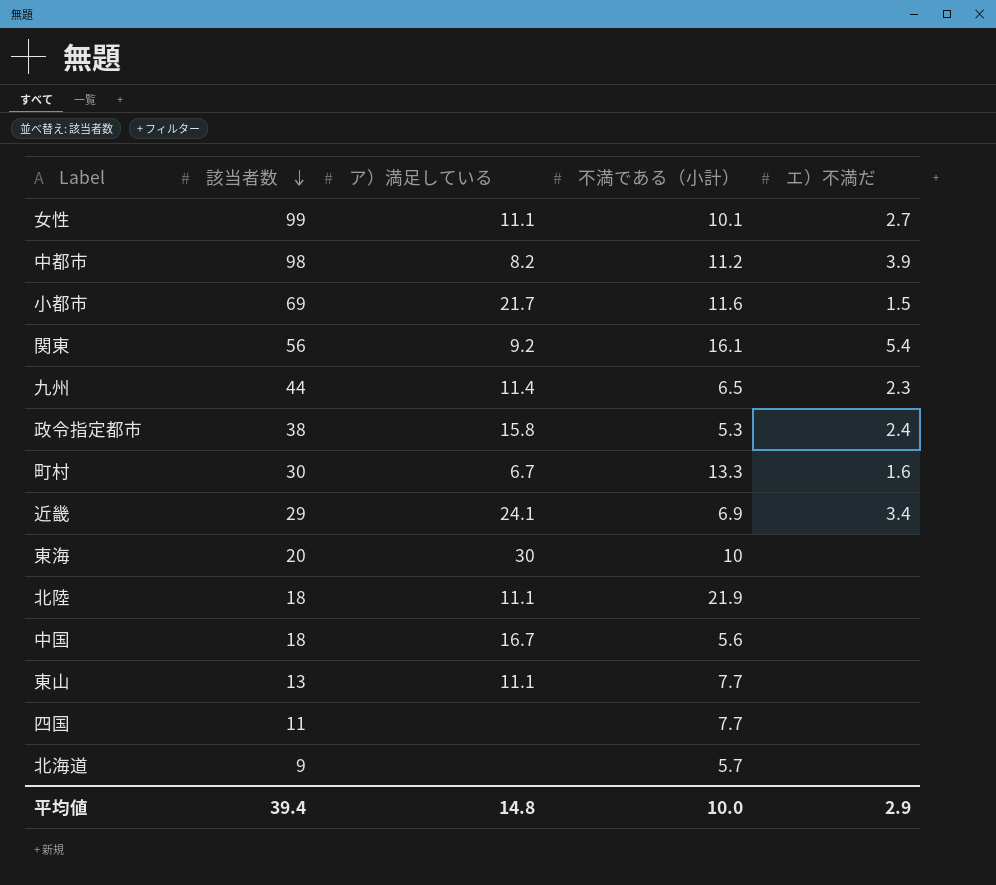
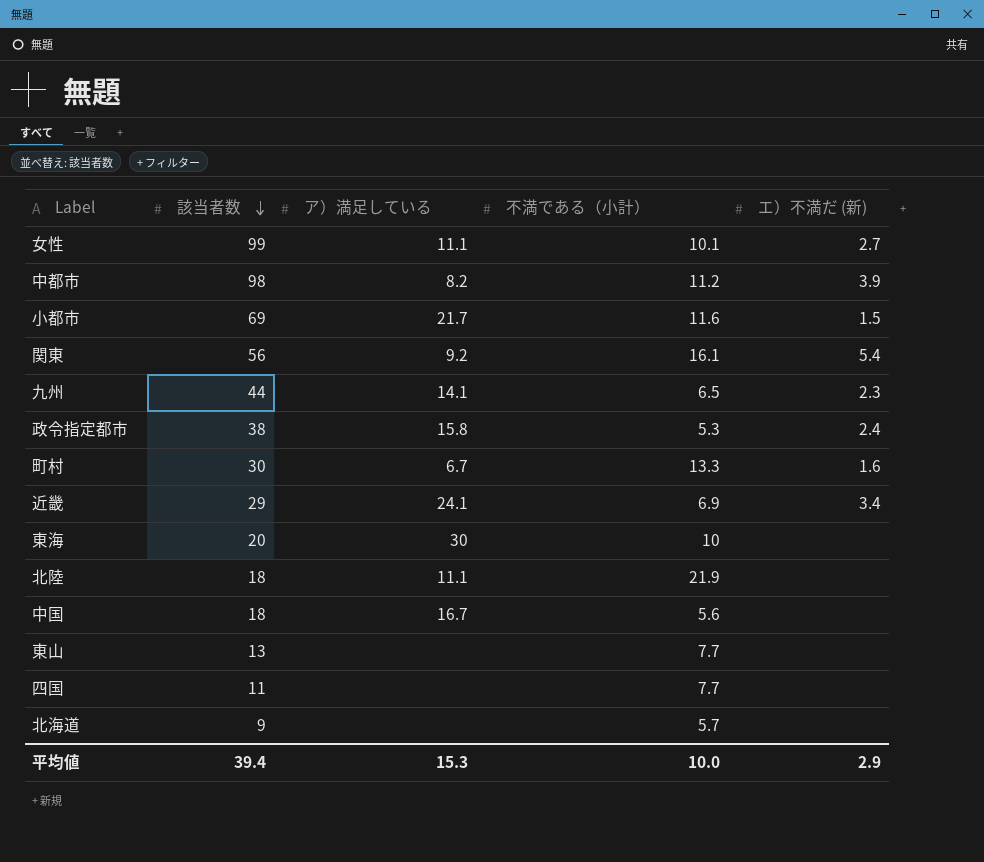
column name: エ）不満だ -> エ）不満だ (新)
九州 | ア）満足している: 11.4 -> 14.1
東山 | ア）満足している: 11.1 -> none
平均値 | ア）満足している: 14.8 -> 15.3

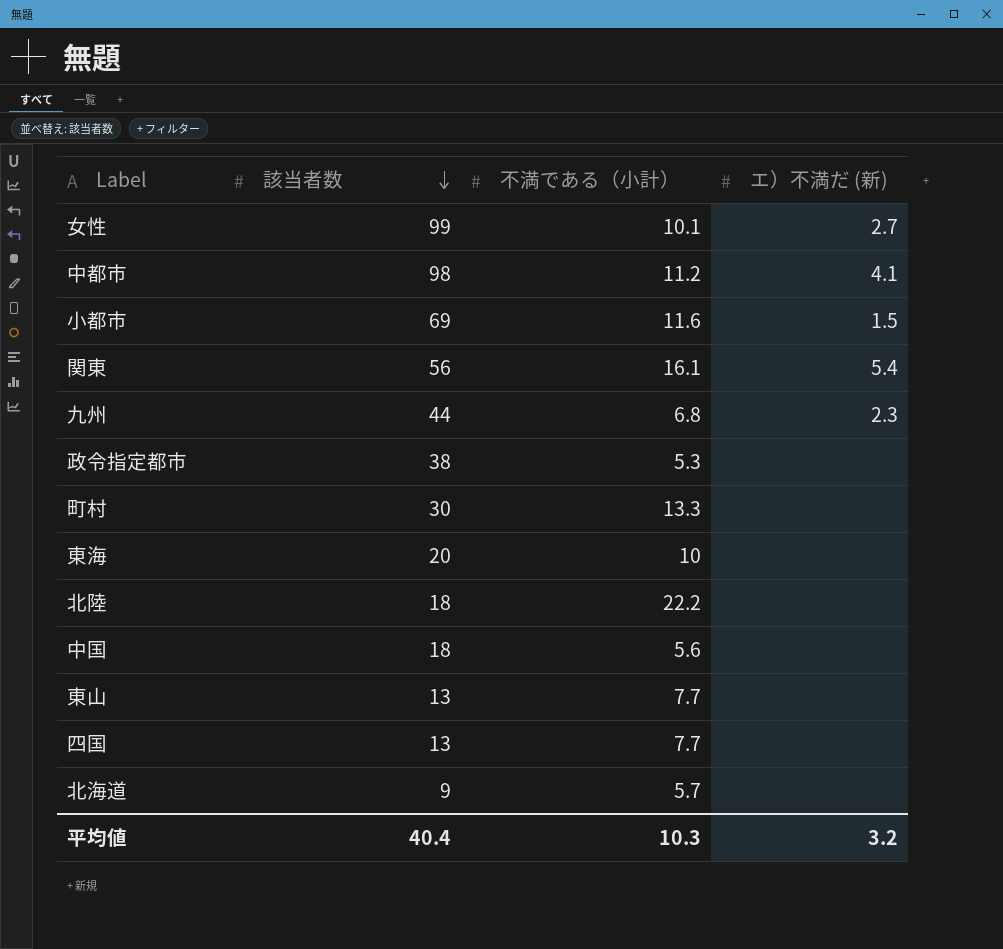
column ア）満足している | position: 3 -> none
row 近畿: 29 | 24.1 | 6.9 | 3.4 -> none
中都市 | エ）不満だ (新): 3.9 -> 4.1
九州 | 不満である（小計）: 6.5 -> 6.8
政令指定都市 | エ）不満だ (新): 2.4 -> none
町村 | エ）不満だ (新): 1.6 -> none
北陸 | 不満である（小計）: 21.9 -> 22.2
四国 | 該当者数: 11 -> 13
平均値 | 該当者数: 39.4 -> 40.4
平均値 | 不満である（小計）: 10.0 -> 10.3
平均値 | エ）不満だ (新): 2.9 -> 3.2

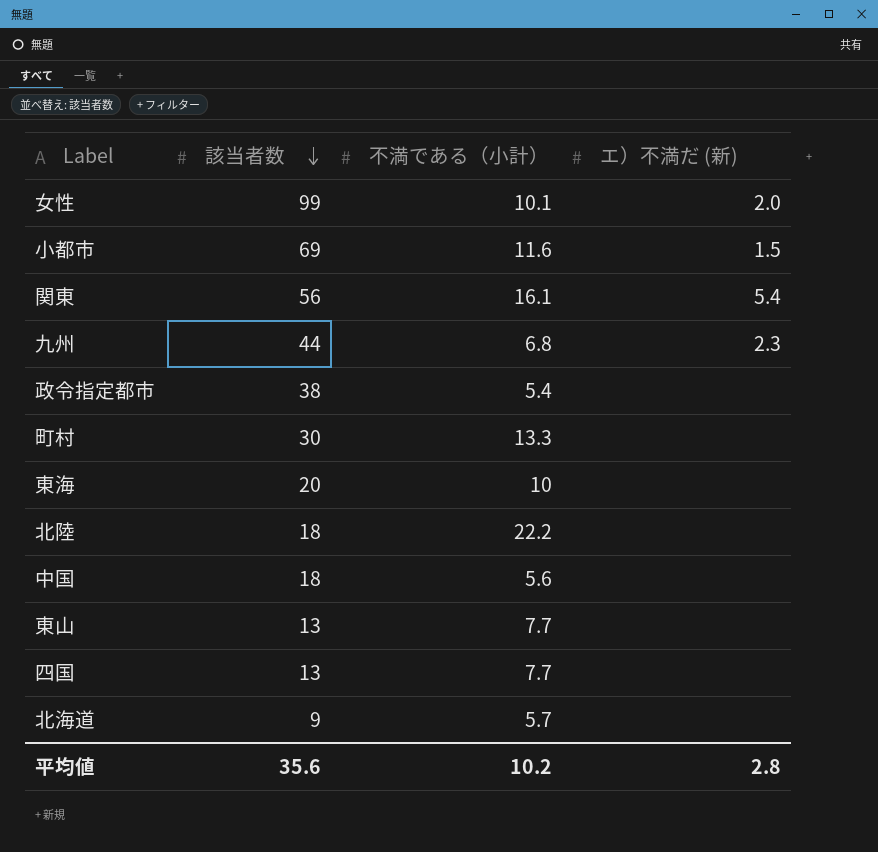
row 中都市: 98 | 11.2 | 4.1 -> none
女性 | エ）不満だ (新): 2.7 -> 2.0
政令指定都市 | 不満である（小計）: 5.3 -> 5.4
平均値 | 該当者数: 40.4 -> 35.6
平均値 | 不満である（小計）: 10.3 -> 10.2
平均値 | エ）不満だ (新): 3.2 -> 2.8

